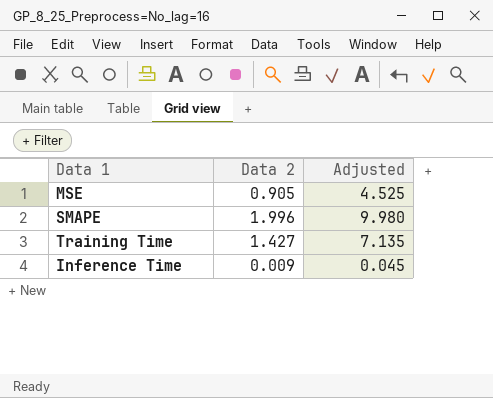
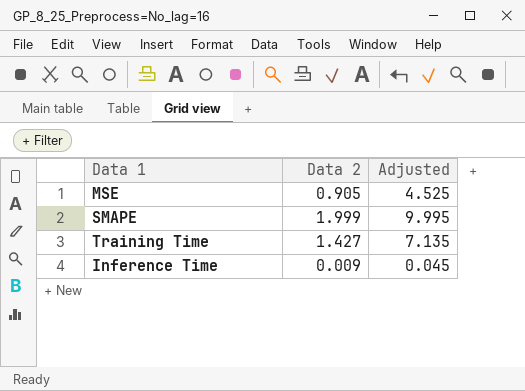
SMAPE | Data 2: 1.996 -> 1.999
SMAPE | Adjusted: 9.980 -> 9.995

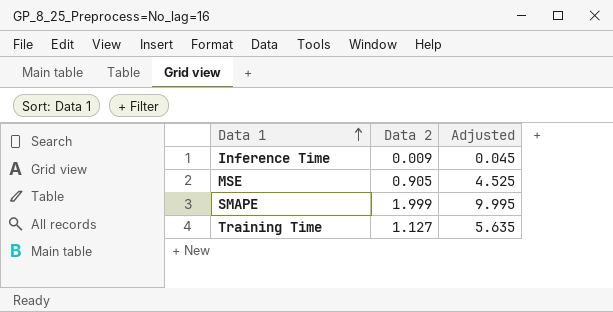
row order: none -> Data 1 ascending
Training Time | Data 2: 1.427 -> 1.127
Training Time | Adjusted: 7.135 -> 5.635

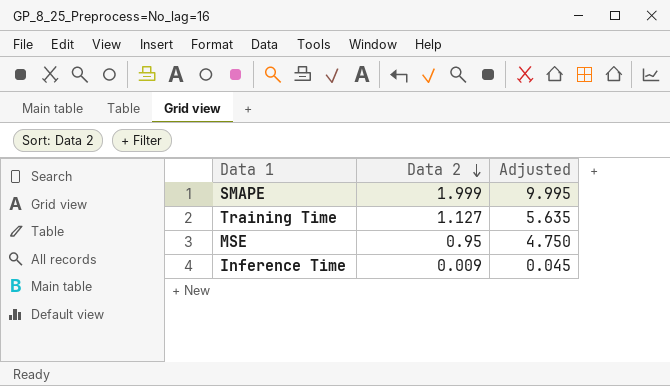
row order: Data 1 ascending -> Data 2 descending
MSE | Data 2: 0.905 -> 0.95
MSE | Adjusted: 4.525 -> 4.750

